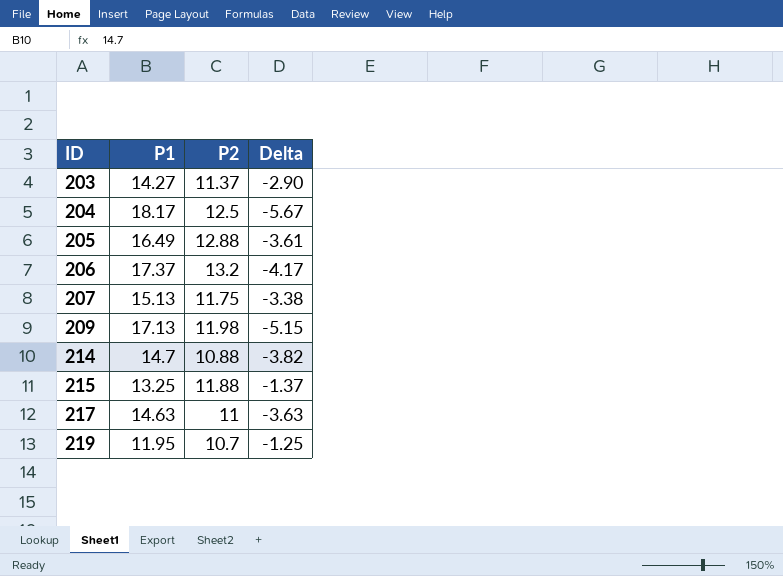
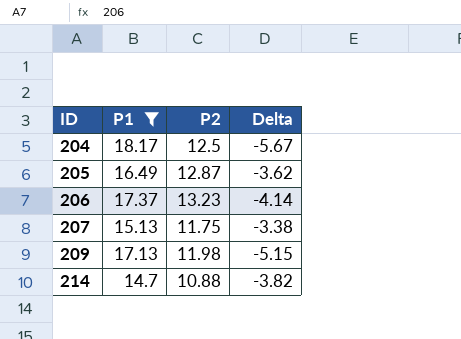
filter: none -> P1 >= 14.7
205 | P2: 12.88 -> 12.87
205 | Delta: -3.61 -> -3.62
206 | P2: 13.2 -> 13.23
206 | Delta: -4.17 -> -4.14

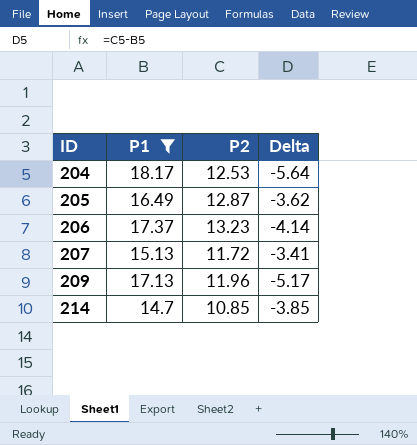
204 | P2: 12.5 -> 12.53
204 | Delta: -5.67 -> -5.64
207 | P2: 11.75 -> 11.72
207 | Delta: -3.38 -> -3.41
209 | P2: 11.98 -> 11.96
209 | Delta: -5.15 -> -5.17
214 | P2: 10.88 -> 10.85
214 | Delta: -3.82 -> -3.85

